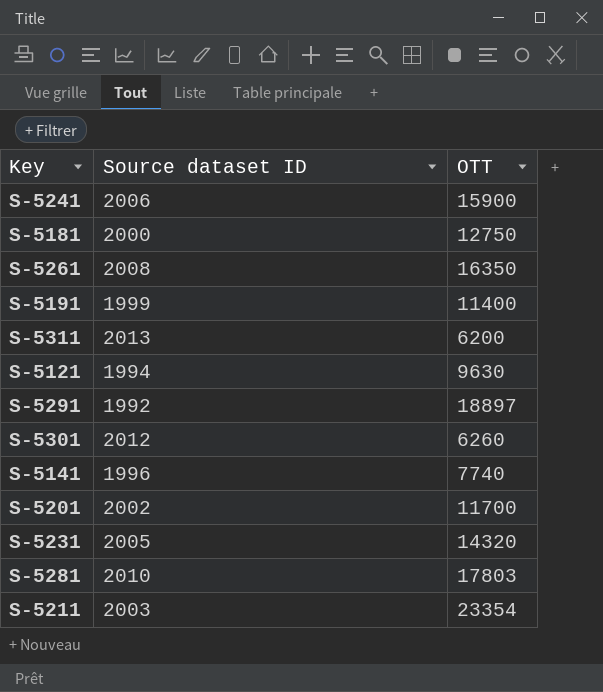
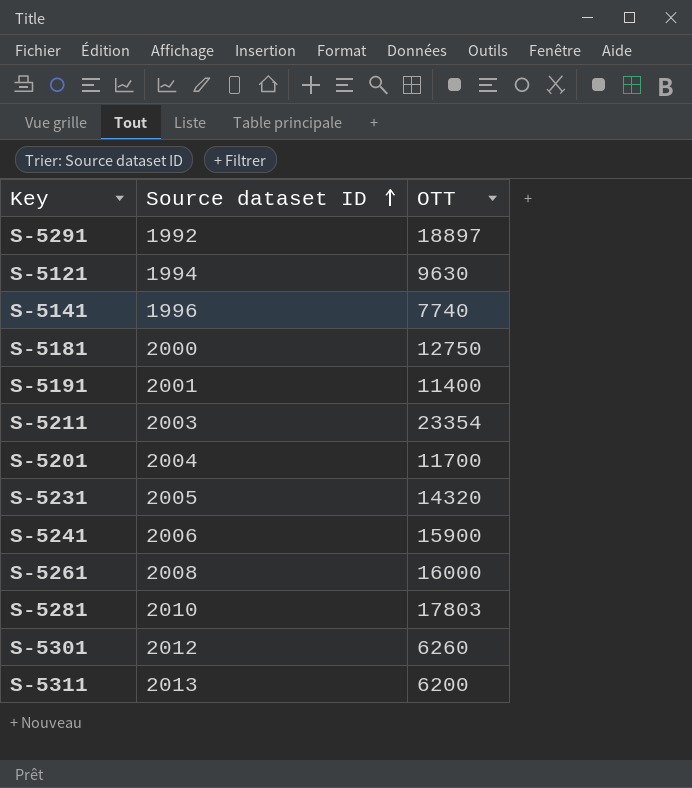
row order: none -> Source dataset ID ascending
S-5191 | Source dataset ID: 1999 -> 2001
S-5201 | Source dataset ID: 2002 -> 2004
S-5261 | OTT: 16350 -> 16000

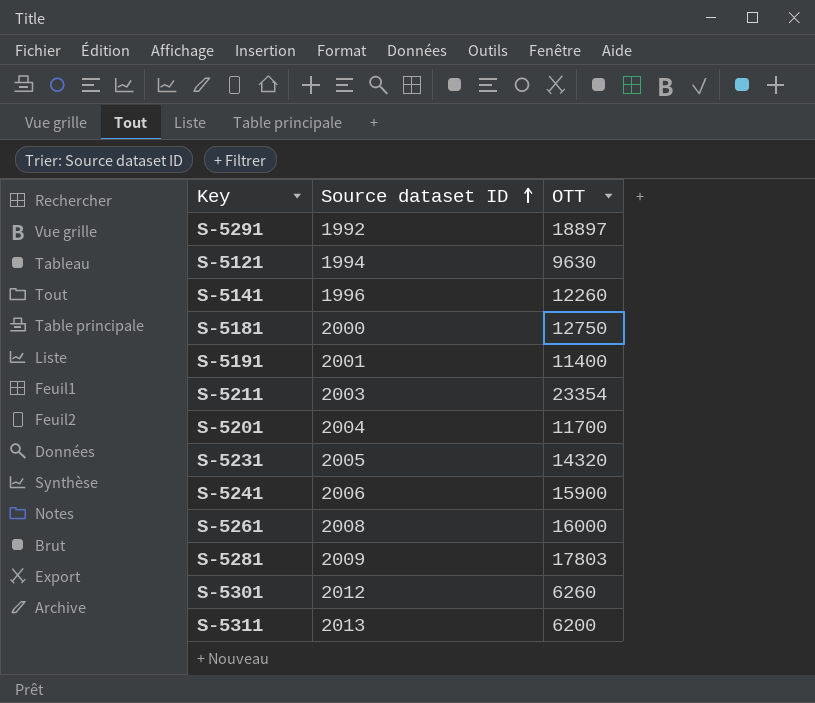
S-5141 | OTT: 7740 -> 12260
S-5281 | Source dataset ID: 2010 -> 2009

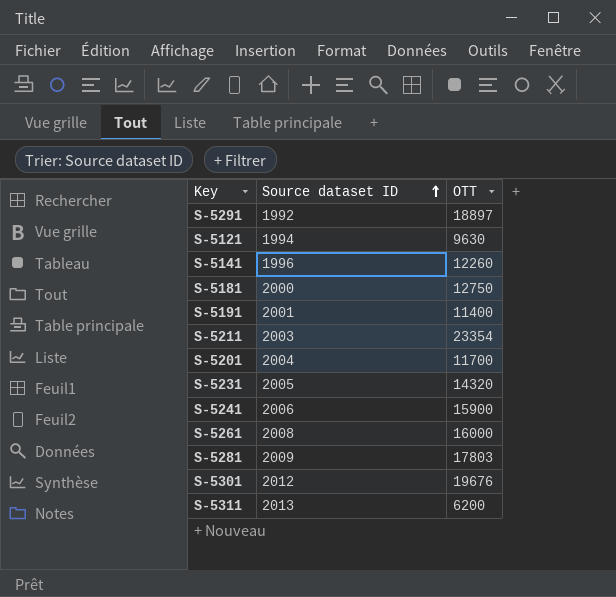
S-5301 | OTT: 6260 -> 19676

